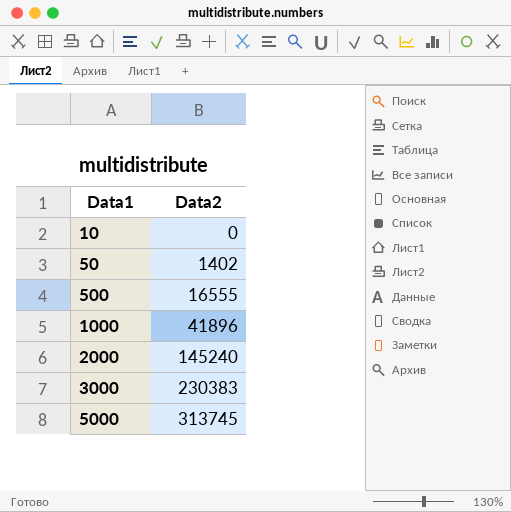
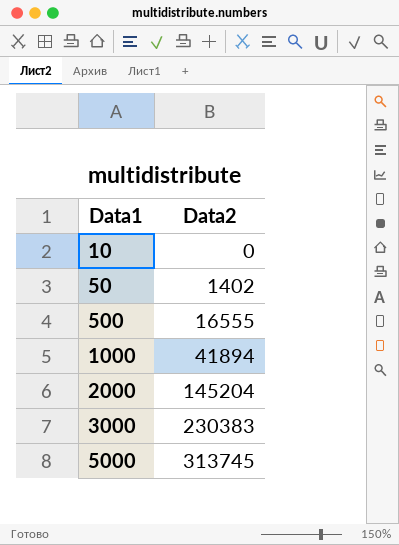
1000 | Data2: 41896 -> 41894
2000 | Data2: 145240 -> 145204

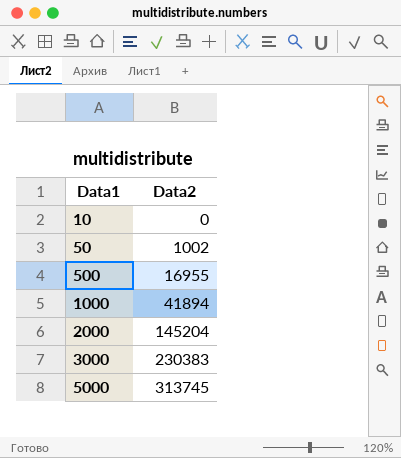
50 | Data2: 1402 -> 1002
500 | Data2: 16555 -> 16955

